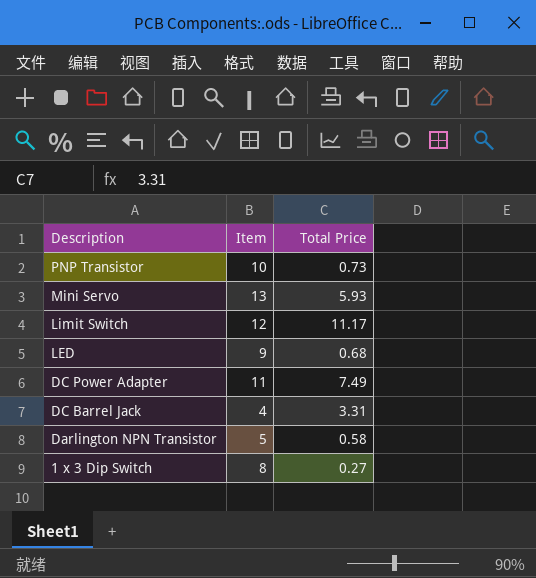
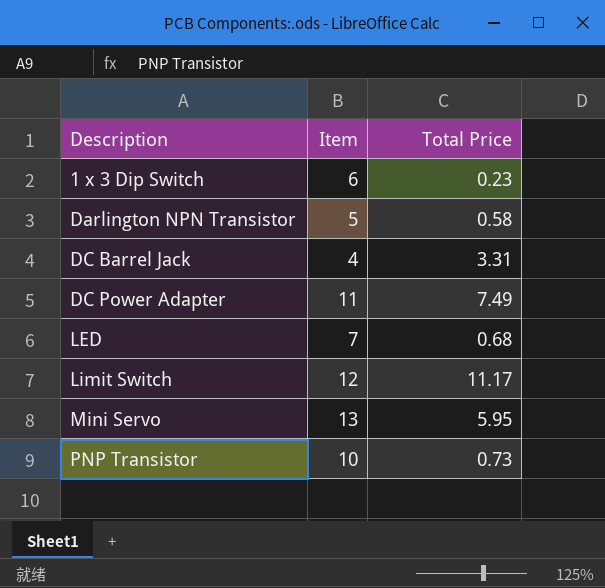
row order: Description descending -> Description ascending
1 x 3 Dip Switch | Item: 8 -> 6
1 x 3 Dip Switch | Total Price: 0.27 -> 0.23
LED | Item: 9 -> 7
Mini Servo | Total Price: 5.93 -> 5.95

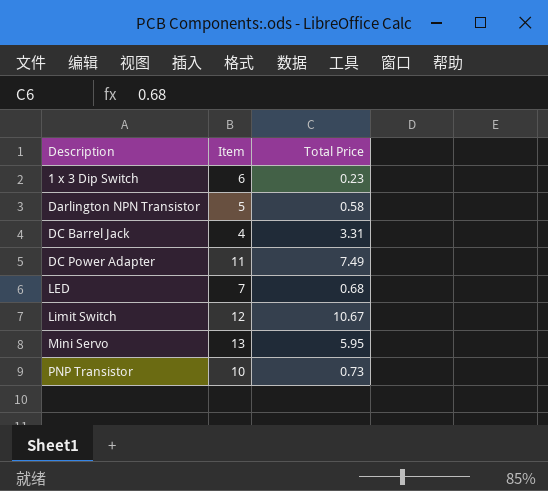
Limit Switch | Total Price: 11.17 -> 10.67

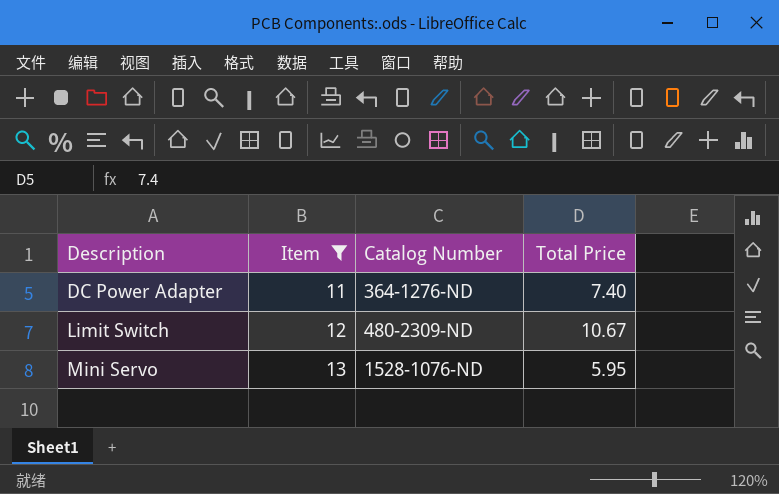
filter: none -> Item >= 11
column Catalog Number | position: none -> 3
DC Power Adapter | Total Price: 7.49 -> 7.40

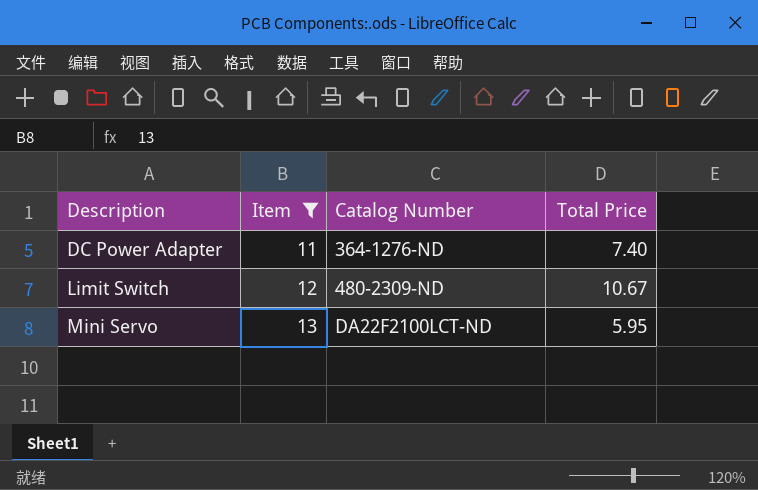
Mini Servo | Catalog Number: 1528-1076-ND -> DA22F2100LCT-ND

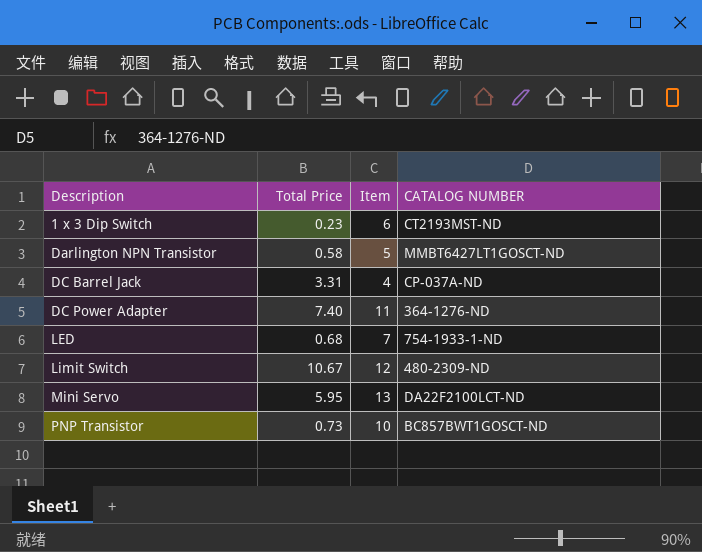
filter: Item >= 11 -> none
column Total Price | position: 4 -> 2
column name: Catalog Number -> CATALOG NUMBER

